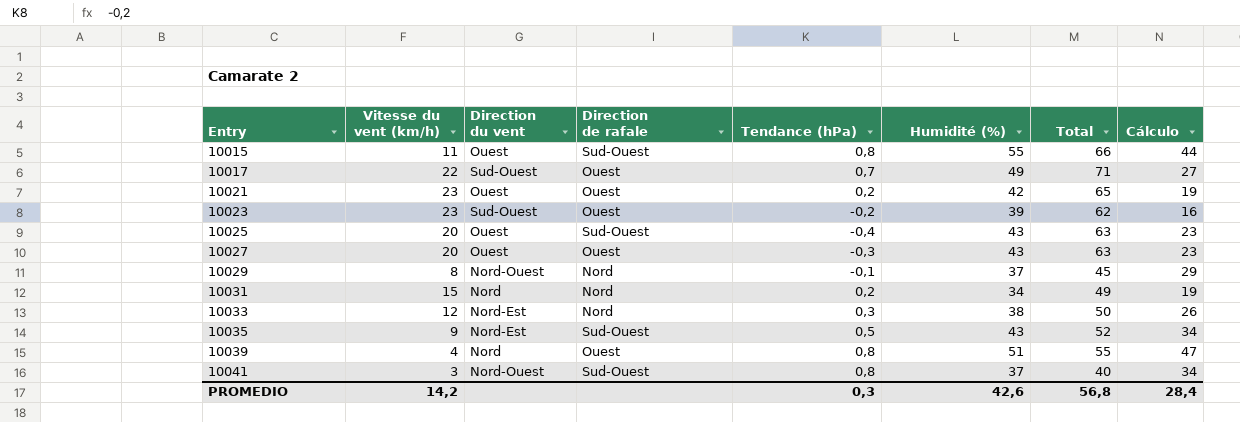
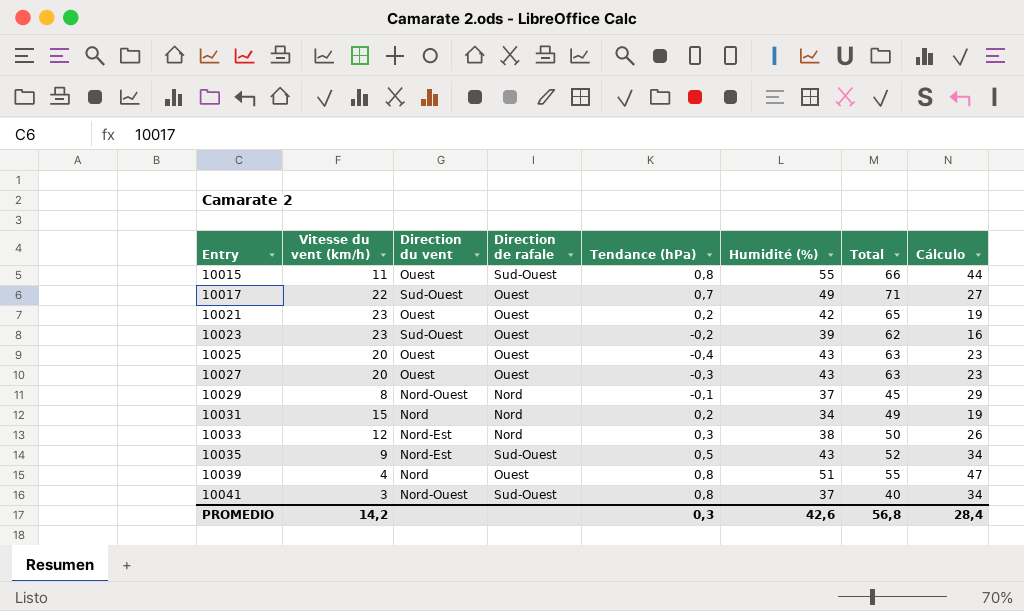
10025 | Direction de rafale: Sud-Ouest -> Ouest

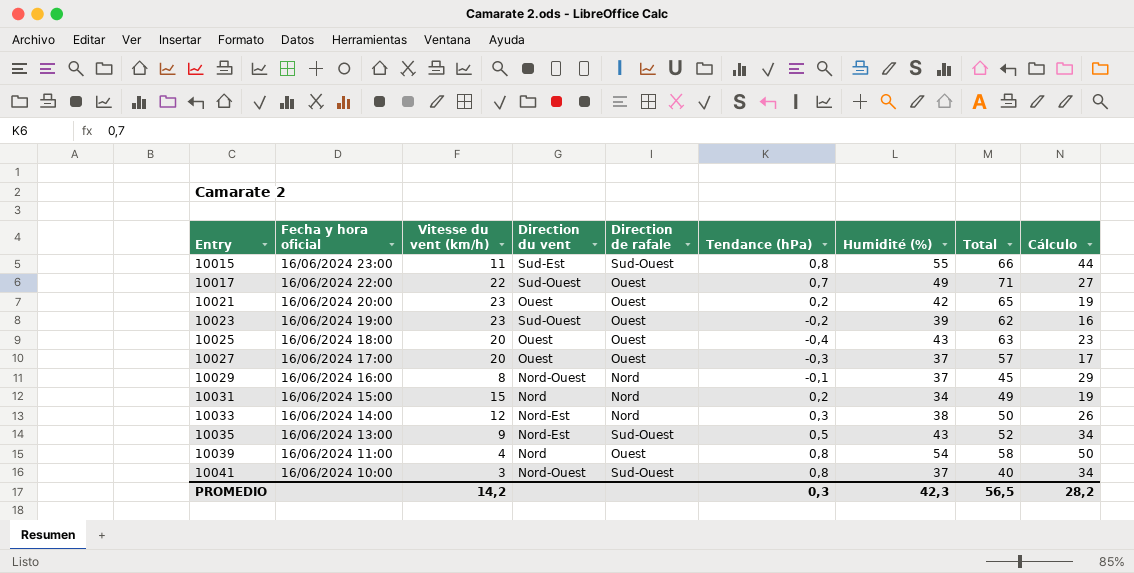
column Fecha y hora oficial | position: none -> 2
10015 | Direction du vent: Ouest -> Sud-Est
10027 | Humidité (%): 43 -> 37
10027 | Total: 63 -> 57
10027 | Cálculo: 23 -> 17
10039 | Humidité (%): 51 -> 54
10039 | Total: 55 -> 58
10039 | Cálculo: 47 -> 50
PROMEDIO | Humidité (%): 42,6 -> 42,3
PROMEDIO | Total: 56,8 -> 56,5
PROMEDIO | Cálculo: 28,4 -> 28,2

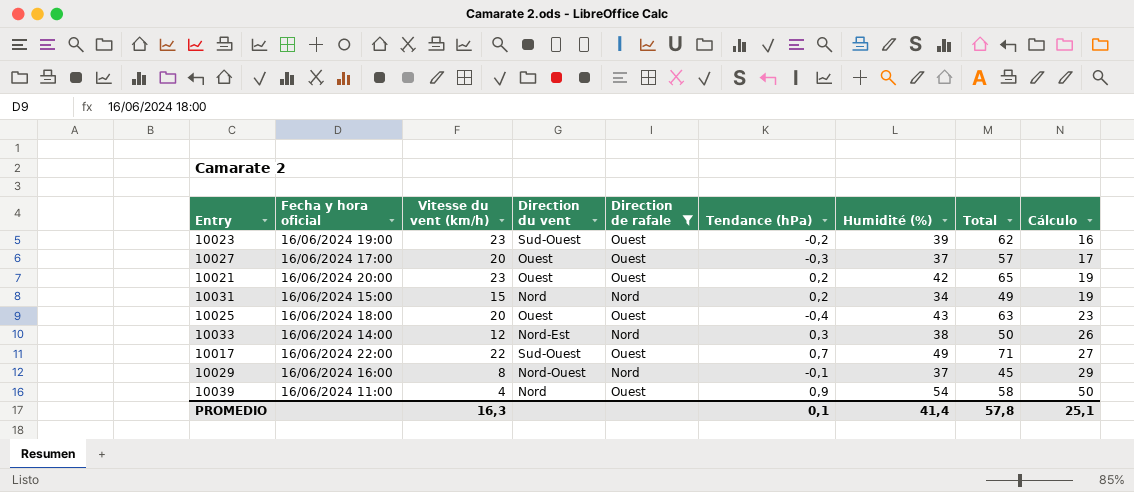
filter: none -> Direction de rafale != Sud-Ouest
row order: Entry ascending -> Cálculo ascending
10039 | Tendance (hPa): 0,8 -> 0,9
PROMEDIO | Vitesse du vent (km/h): 14,2 -> 16,3
PROMEDIO | Tendance (hPa): 0,3 -> 0,1
PROMEDIO | Humidité (%): 42,3 -> 41,4
PROMEDIO | Total: 56,5 -> 57,8
PROMEDIO | Cálculo: 28,2 -> 25,1

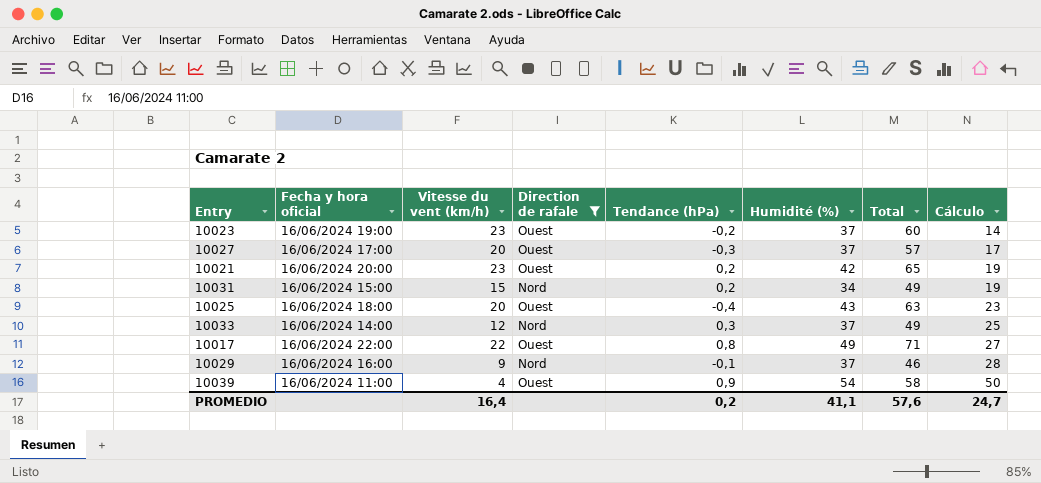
column Direction du vent | position: 4 -> none
10023 | Humidité (%): 39 -> 37
10023 | Total: 62 -> 60
10023 | Cálculo: 16 -> 14
10033 | Humidité (%): 38 -> 37
10033 | Total: 50 -> 49
10033 | Cálculo: 26 -> 25
10017 | Tendance (hPa): 0,7 -> 0,8
10029 | Vitesse du vent (km/h): 8 -> 9
10029 | Total: 45 -> 46
10029 | Cálculo: 29 -> 28
PROMEDIO | Vitesse du vent (km/h): 16,3 -> 16,4
PROMEDIO | Tendance (hPa): 0,1 -> 0,2
PROMEDIO | Humidité (%): 41,4 -> 41,1
PROMEDIO | Total: 57,8 -> 57,6
PROMEDIO | Cálculo: 25,1 -> 24,7

